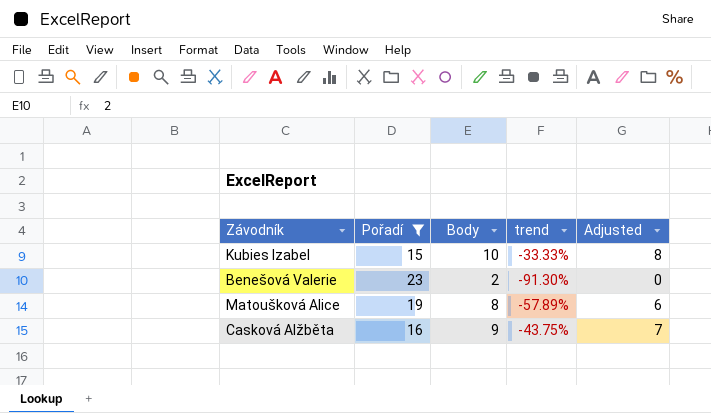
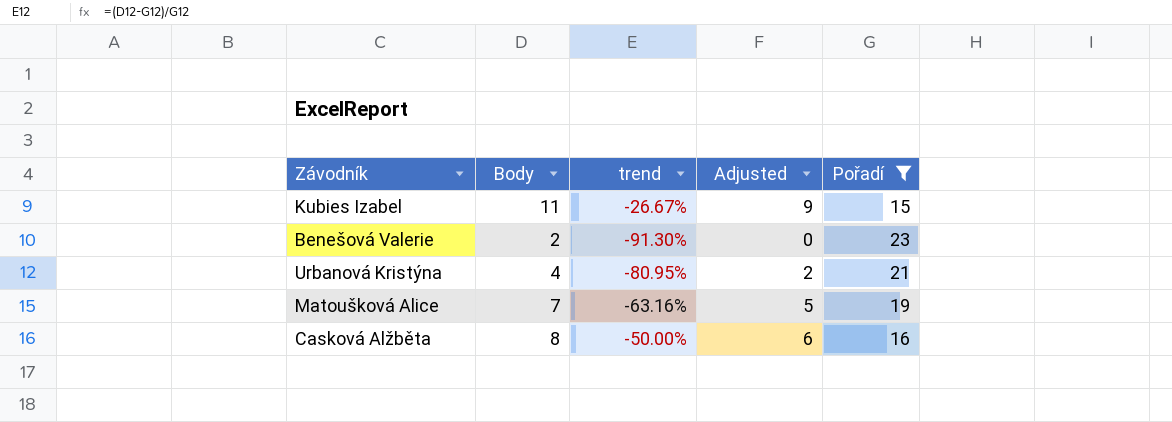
column Pořadí | position: 2 -> 5
Kubies Izabel | Body: 10 -> 11
Kubies Izabel | trend: -33.33% -> -26.67%
Kubies Izabel | Adjusted: 8 -> 9
row Urbanová Kristýna: none -> 4 | -80.95% | 2 | 21
Matoušková Alice | Body: 8 -> 7
Matoušková Alice | trend: -57.89% -> -63.16%
Matoušková Alice | Adjusted: 6 -> 5
Casková Alžběta | Body: 9 -> 8
Casková Alžběta | trend: -43.75% -> -50.00%
Casková Alžběta | Adjusted: 7 -> 6

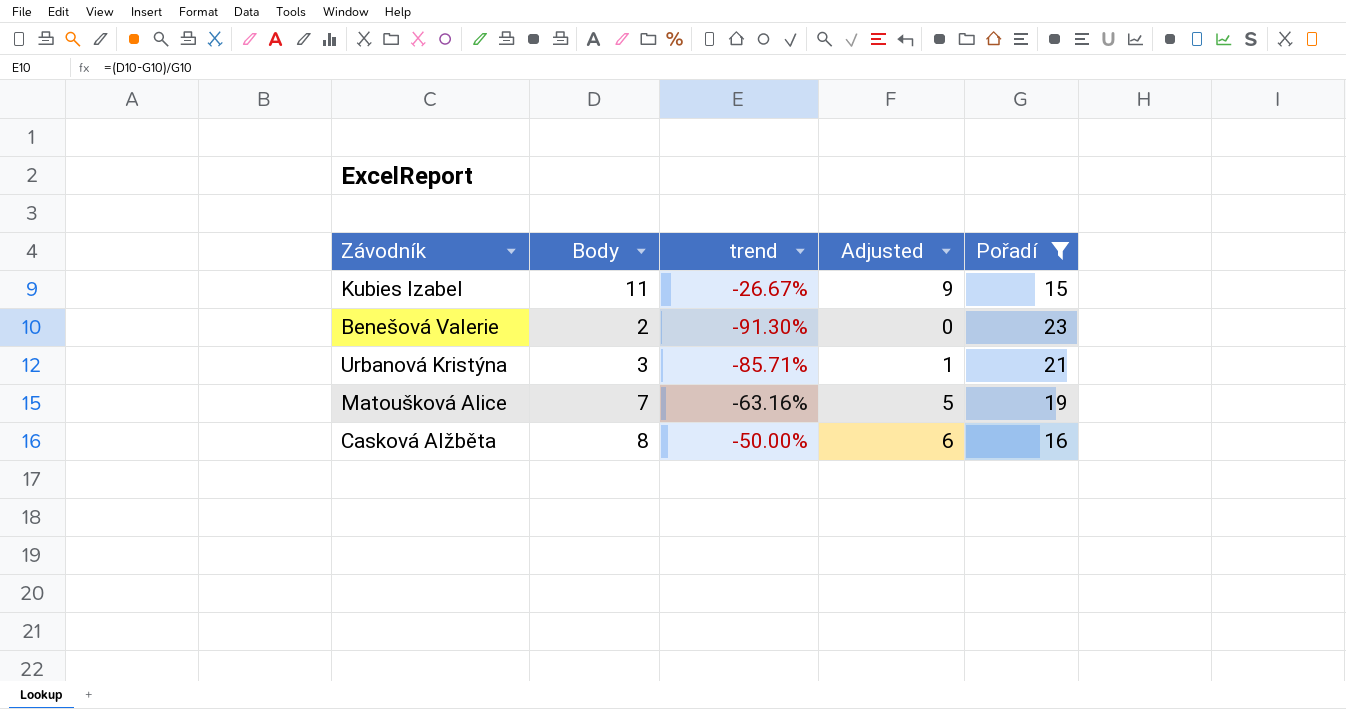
Urbanová Kristýna | Body: 4 -> 3
Urbanová Kristýna | trend: -80.95% -> -85.71%
Urbanová Kristýna | Adjusted: 2 -> 1

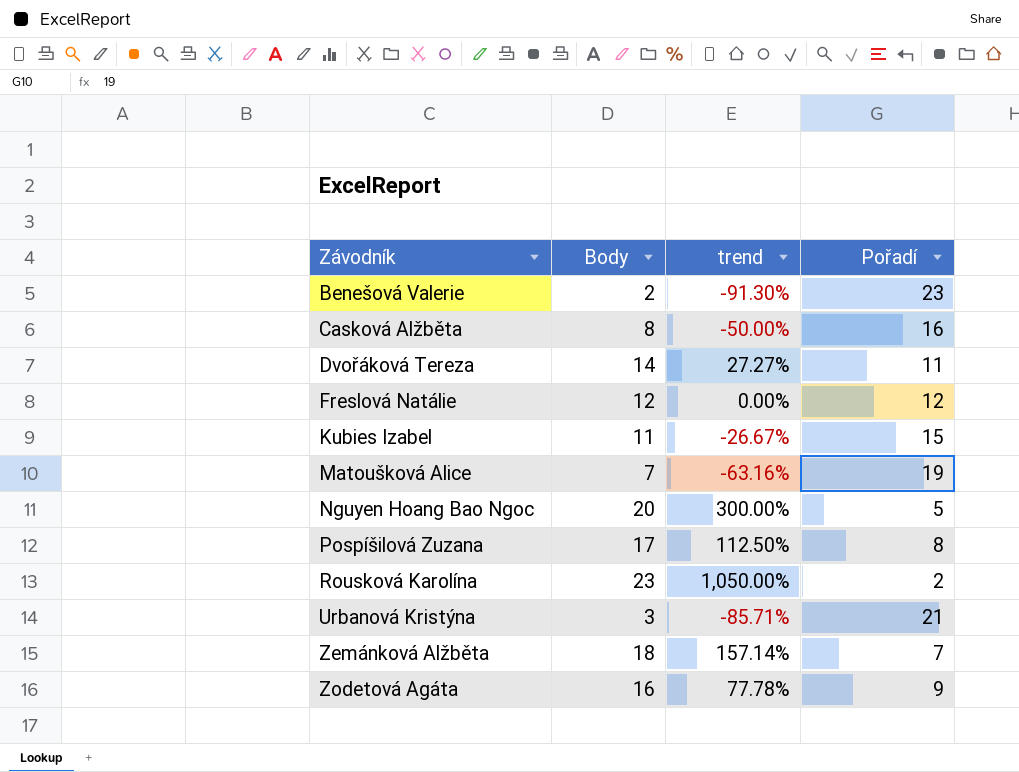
filter: Pořadí >= 15 -> none
row order: none -> Závodník ascending
column Adjusted | formula: [Body] - 2 -> none

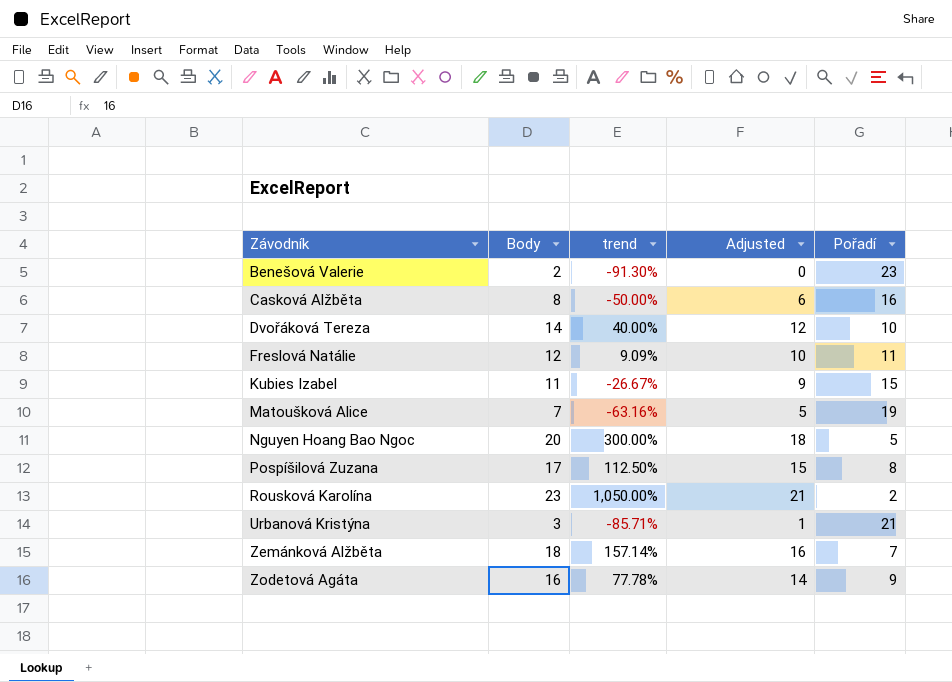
column Adjusted | formula: none -> [Body] - 2
Dvořáková Tereza | trend: 27.27% -> 40.00%
Dvořáková Tereza | Pořadí: 11 -> 10
Freslová Natálie | trend: 0.00% -> 9.09%
Freslová Natálie | Pořadí: 12 -> 11

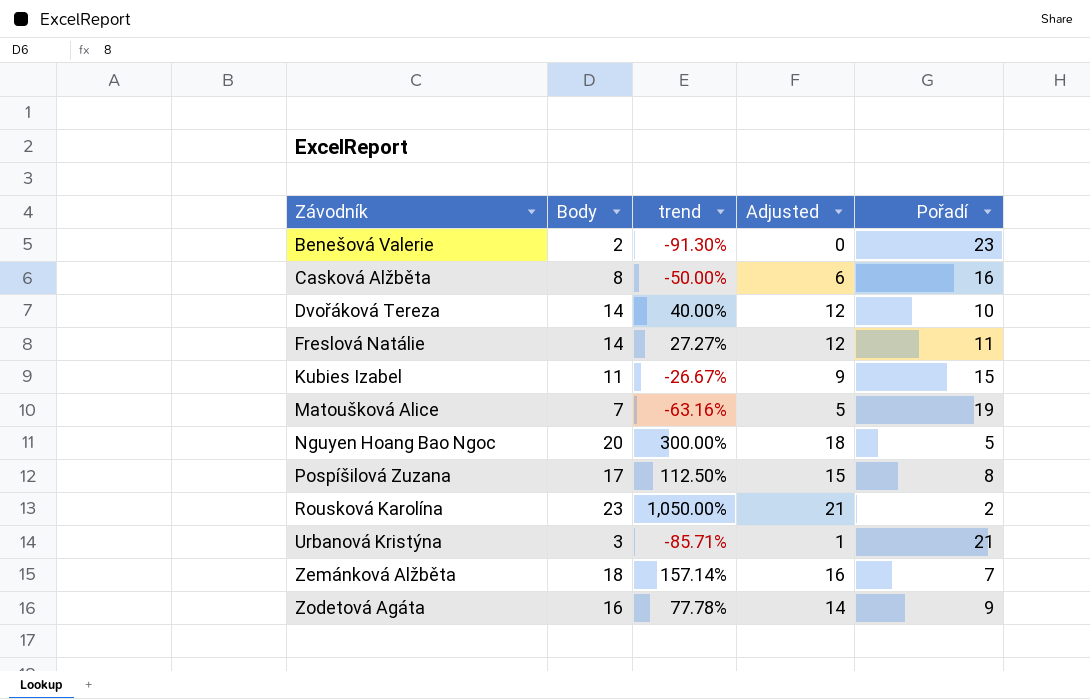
Freslová Natálie | Body: 12 -> 14
Freslová Natálie | trend: 9.09% -> 27.27%
Freslová Natálie | Adjusted: 10 -> 12

